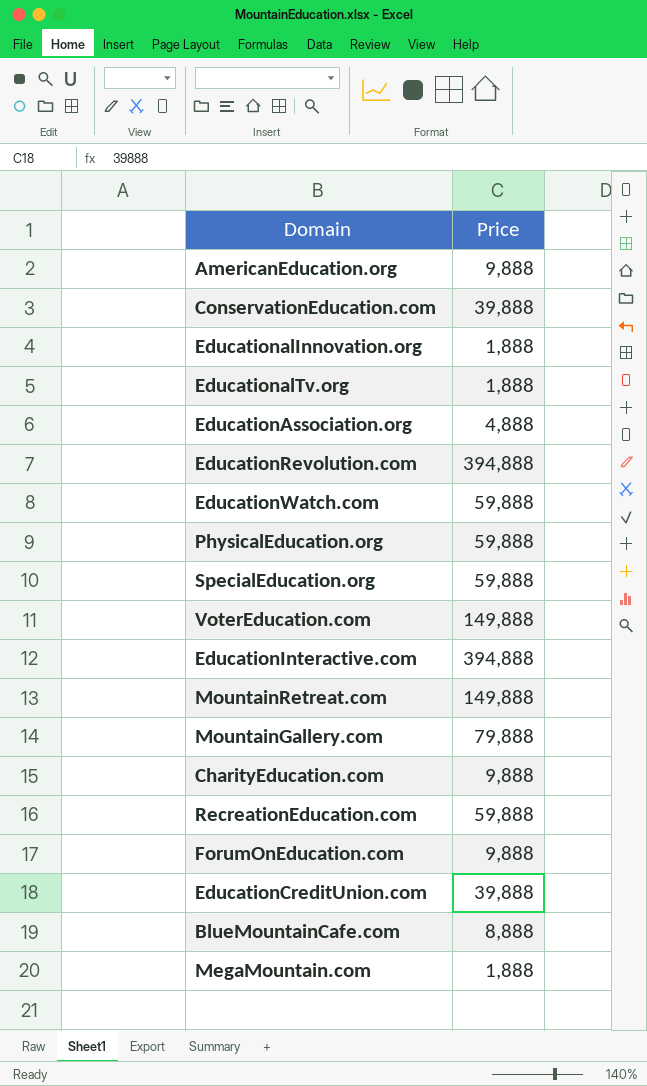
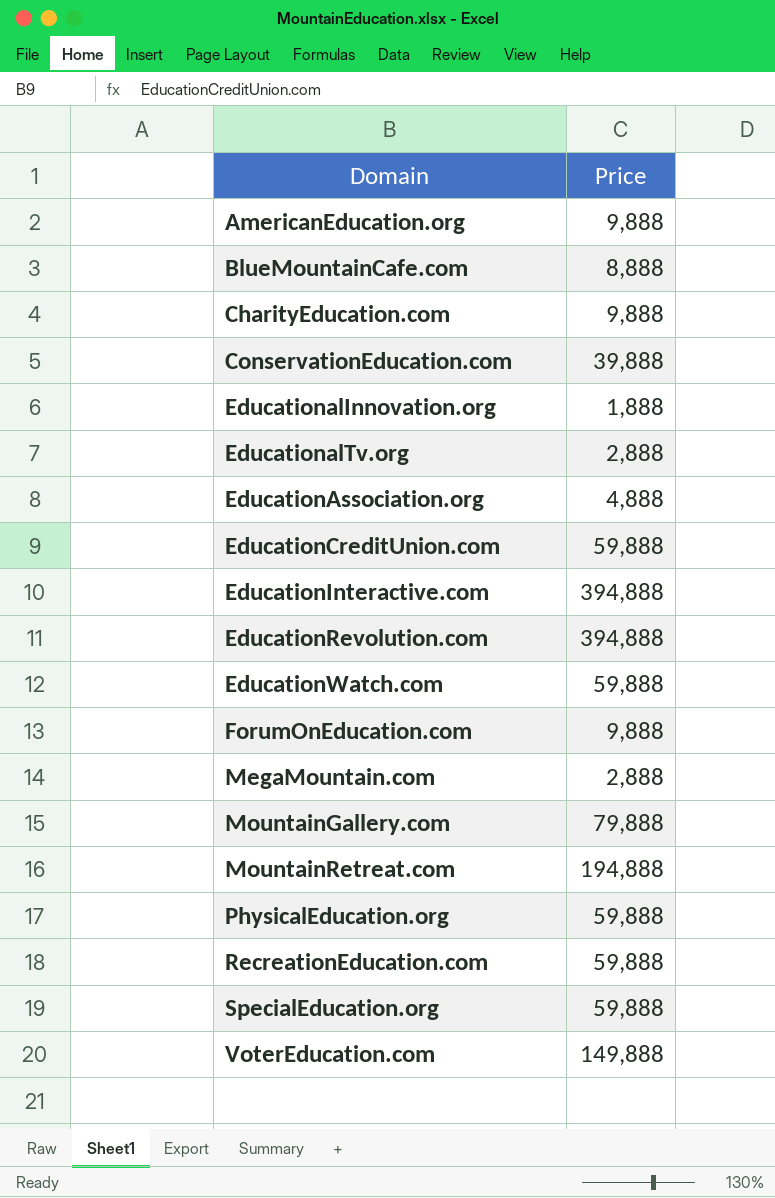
row order: none -> Domain ascending
EducationalTv.org | Price: 1,888 -> 2,888
EducationCreditUnion.com | Price: 39,888 -> 59,888
MegaMountain.com | Price: 1,888 -> 2,888
MountainRetreat.com | Price: 149,888 -> 194,888

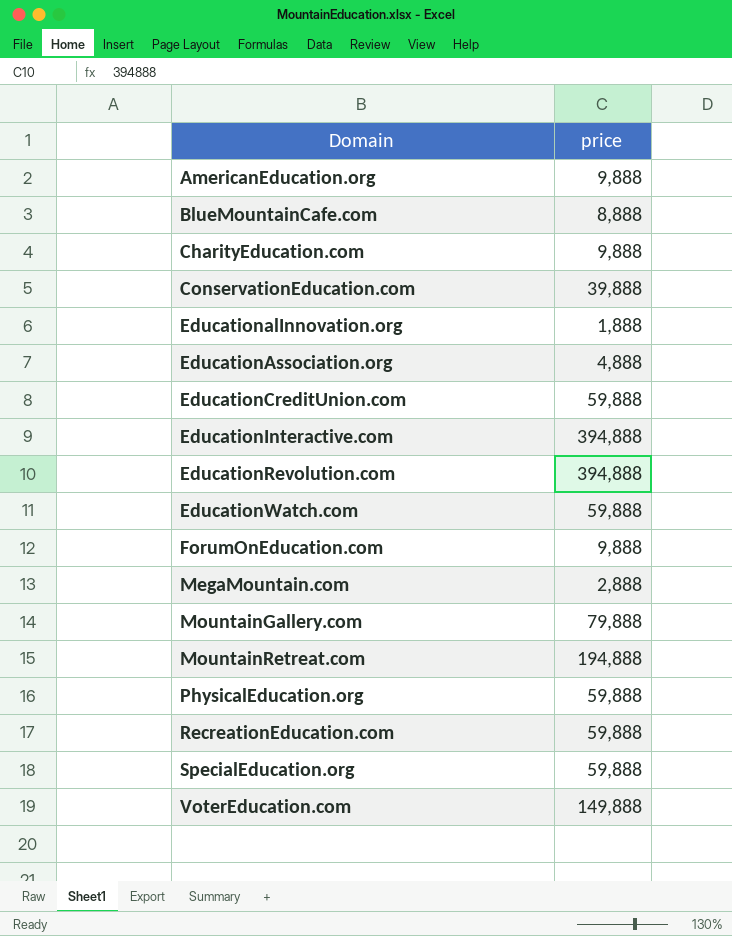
column name: Price -> price
row EducationalTv.org: 2,888 -> none

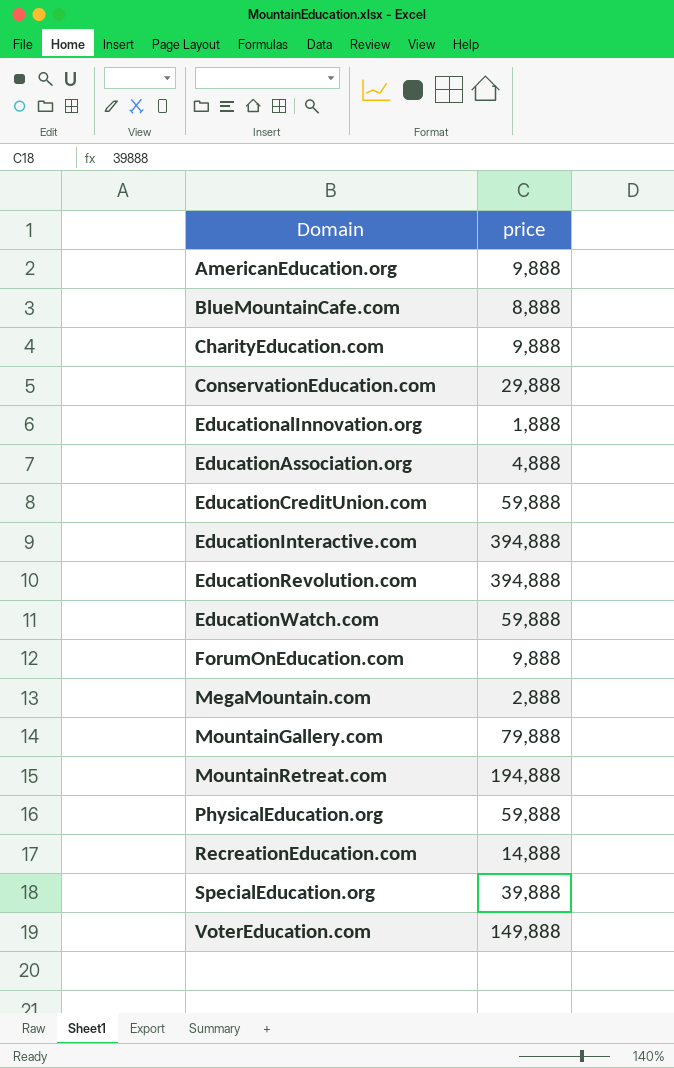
ConservationEducation.com | price: 39,888 -> 29,888
RecreationEducation.com | price: 59,888 -> 14,888
SpecialEducation.org | price: 59,888 -> 39,888

